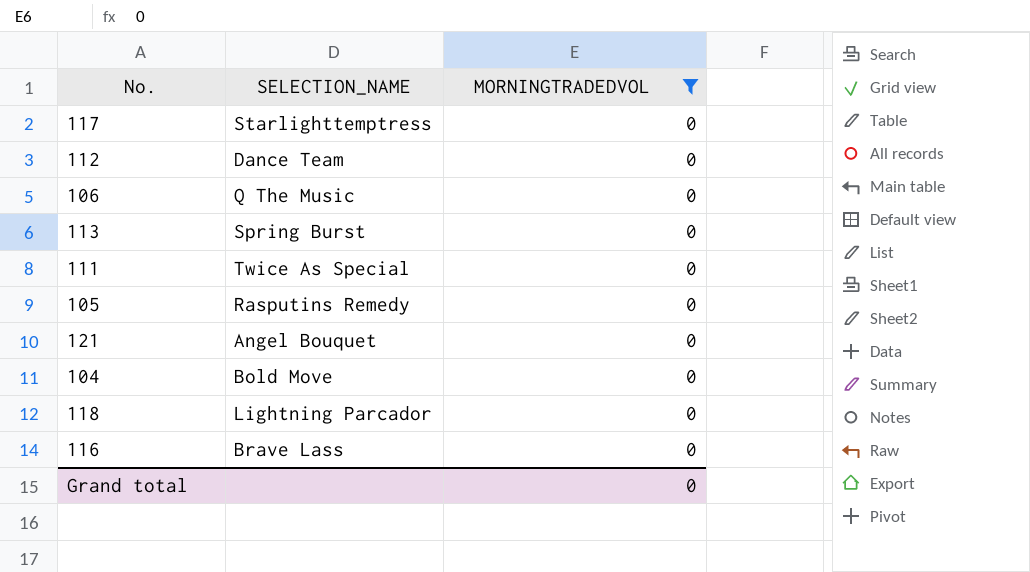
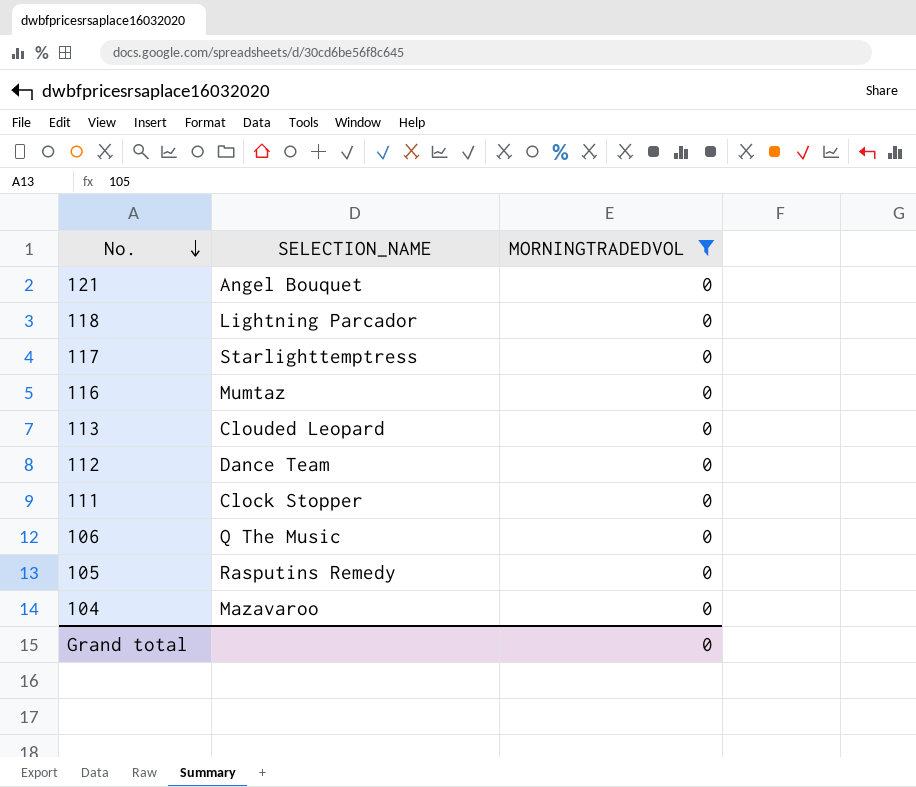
row order: none -> No. descending
116 | SELECTION_NAME: Brave Lass -> Mumtaz
113 | SELECTION_NAME: Spring Burst -> Clouded Leopard
111 | SELECTION_NAME: Twice As Special -> Clock Stopper
104 | SELECTION_NAME: Bold Move -> Mazavaroo

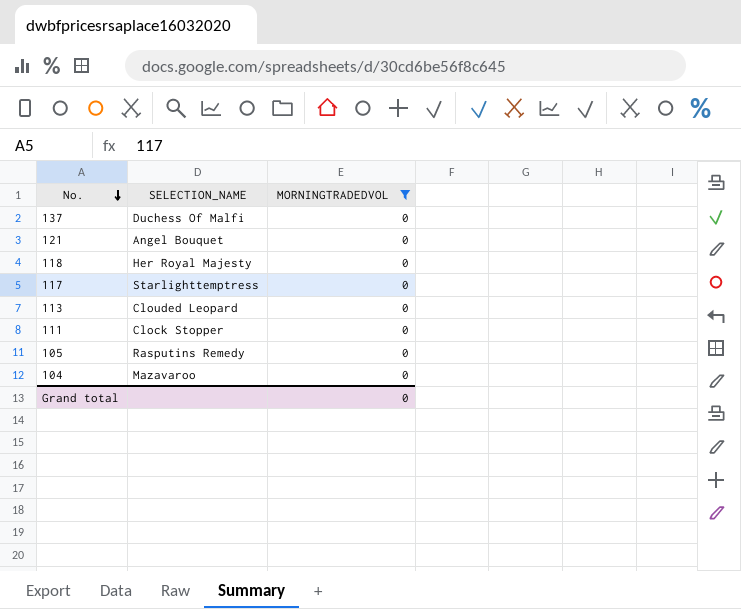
row 116: Mumtaz | 0 -> none
row 112: Dance Team | 0 -> none
row 106: Q The Music | 0 -> none
row 137: none -> Duchess Of Malfi | 0
118 | SELECTION_NAME: Lightning Parcador -> Her Royal Majesty

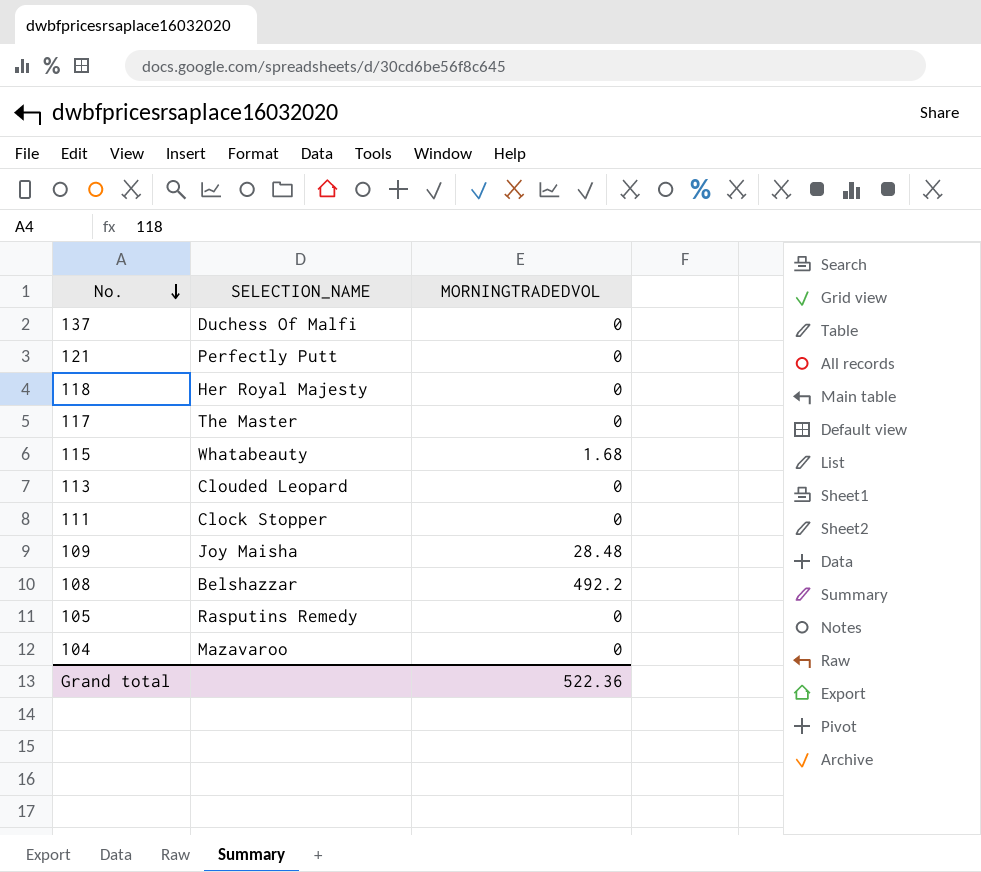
filter: MORNINGTRADEDVOL = 0 -> none
121 | SELECTION_NAME: Angel Bouquet -> Perfectly Putt
117 | SELECTION_NAME: Starlighttemptress -> The Master
Grand total | MORNINGTRADEDVOL: 0 -> 522.36

